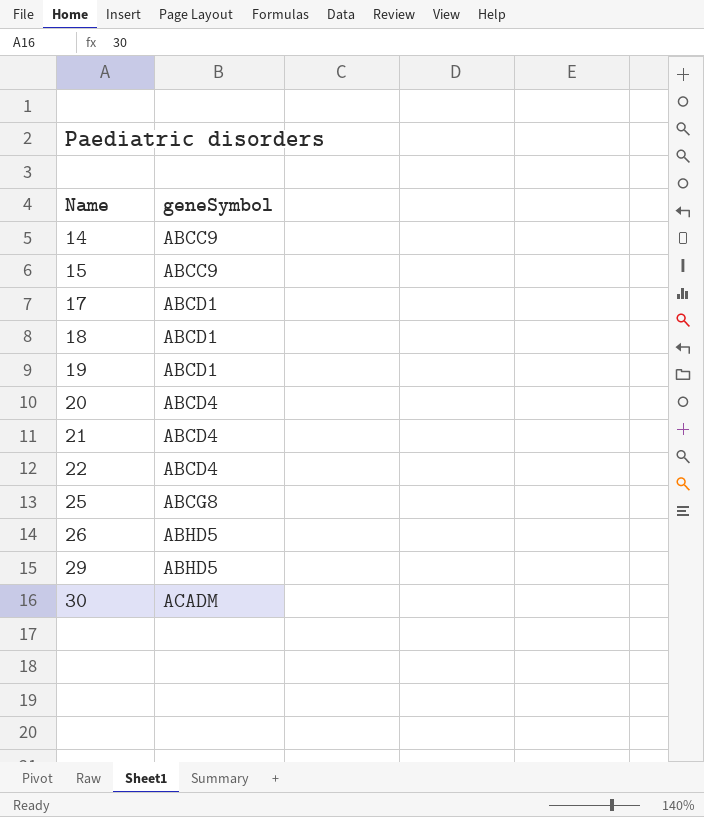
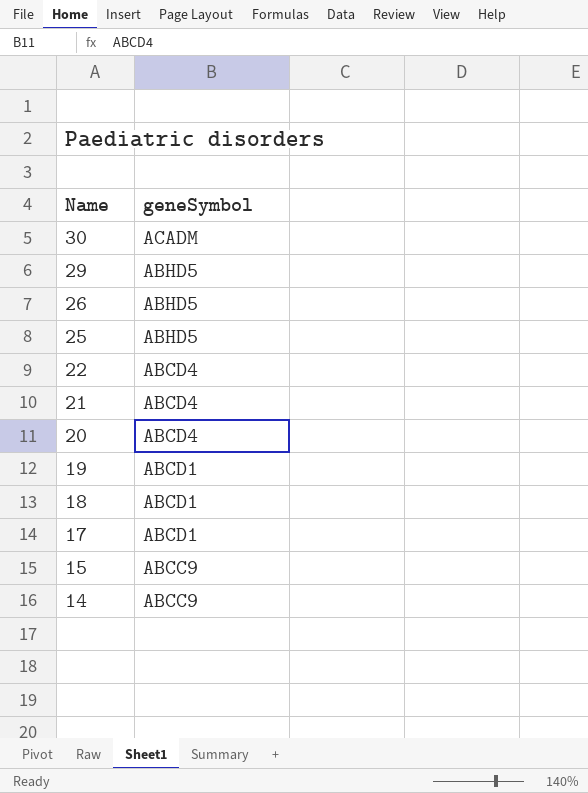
row order: Name ascending -> Name descending
25 | geneSymbol: ABCG8 -> ABHD5

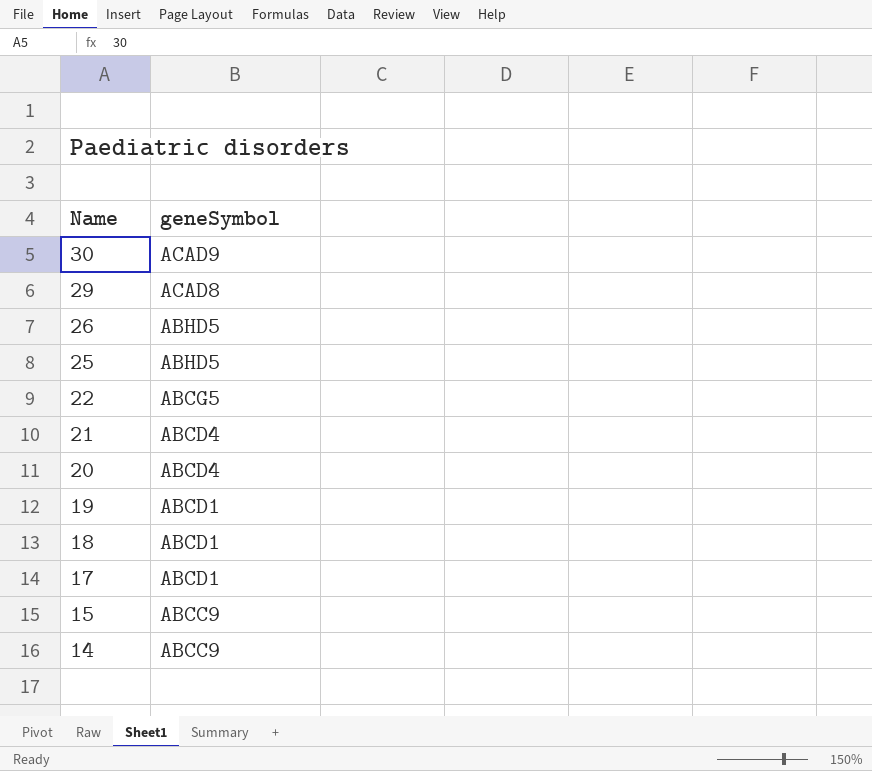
30 | geneSymbol: ACADM -> ACAD9
29 | geneSymbol: ABHD5 -> ACAD8
22 | geneSymbol: ABCD4 -> ABCG5

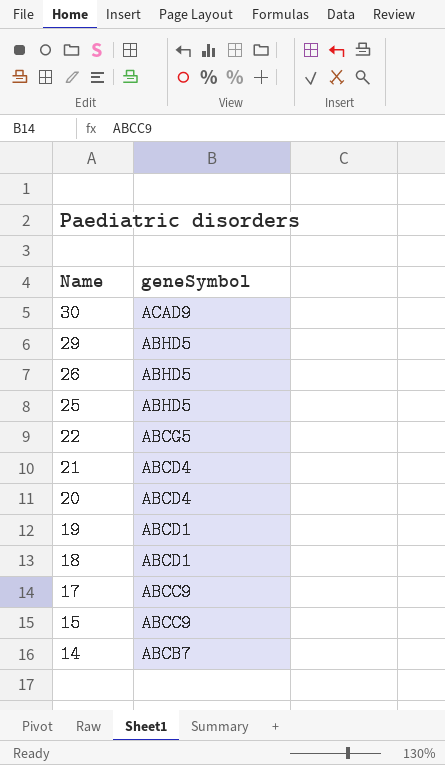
29 | geneSymbol: ACAD8 -> ABHD5
17 | geneSymbol: ABCD1 -> ABCC9
14 | geneSymbol: ABCC9 -> ABCB7

